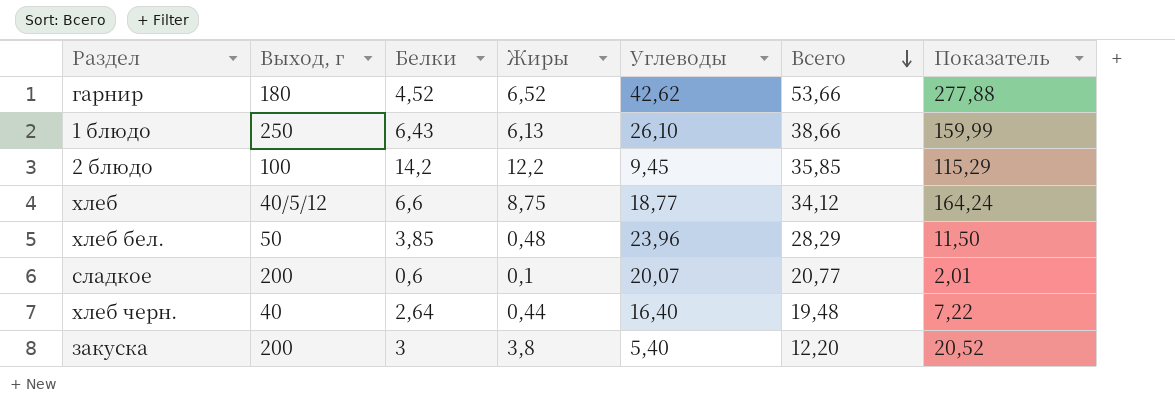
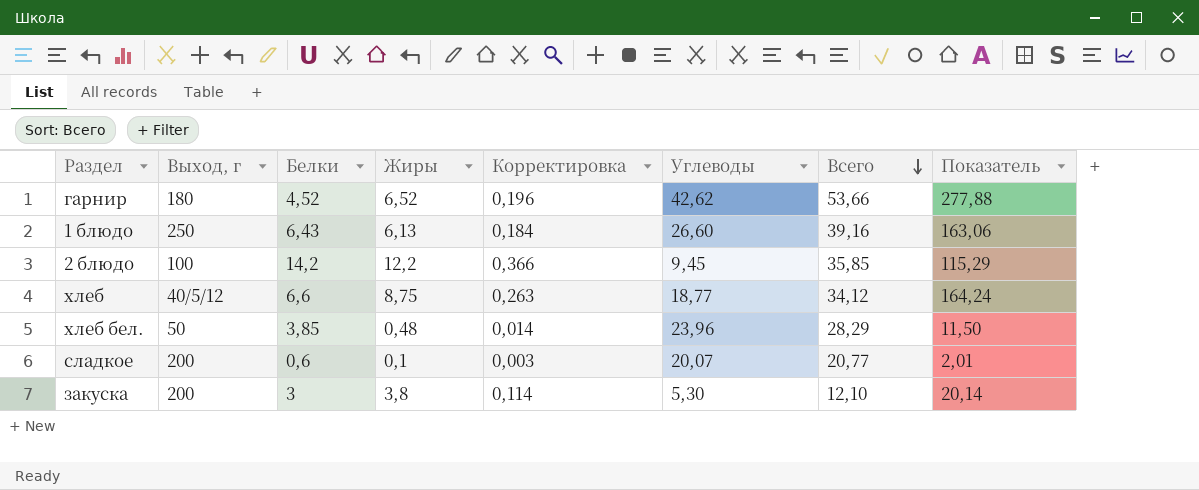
column Корректировка | formula: none -> [Жиры] * 0,03
row хлеб черн.: 40 | 2,64 | 0,44 | 16,40 | 19,48 | 7,22 -> none
1 блюдо | Углеводы: 26,10 -> 26,60
1 блюдо | Всего: 38,66 -> 39,16
1 блюдо | Показатель: 159,99 -> 163,06
закуска | Углеводы: 5,40 -> 5,30
закуска | Всего: 12,20 -> 12,10
закуска | Показатель: 20,52 -> 20,14

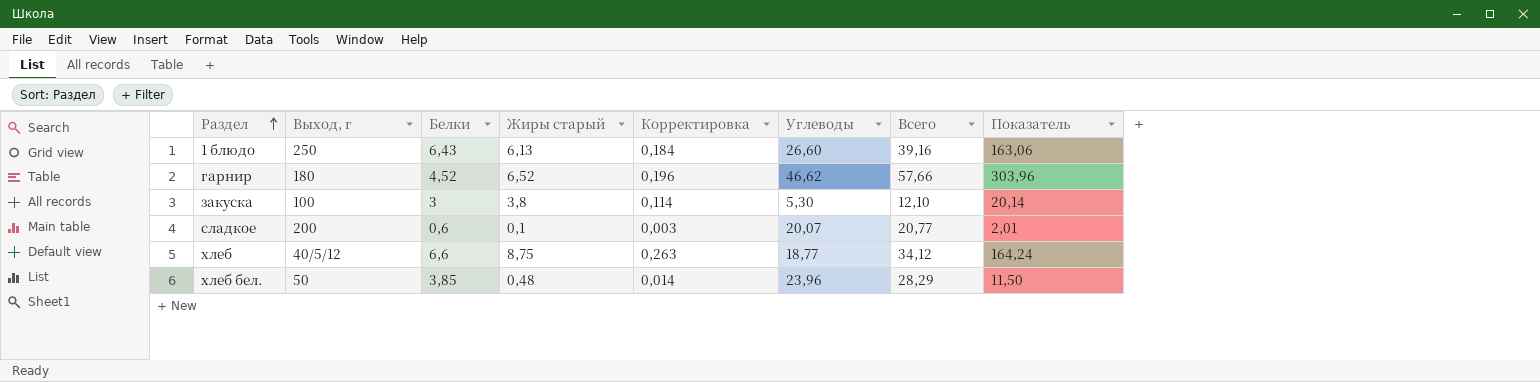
row order: Всего descending -> Раздел ascending
column name: Жиры -> Жиры старый
row 2 блюдо: 100 | 14,2 | 12,2 | 0,366 | 9,45 | 35,85 | 115,29 -> none
гарнир | Углеводы: 42,62 -> 46,62
гарнир | Всего: 53,66 -> 57,66
гарнир | Показатель: 277,88 -> 303,96
закуска | Выход, г: 200 -> 100

